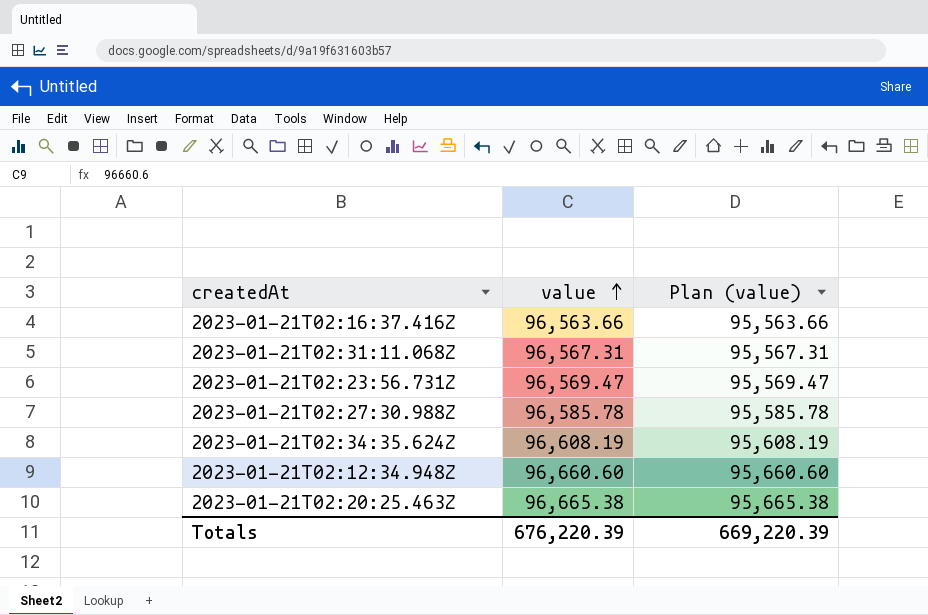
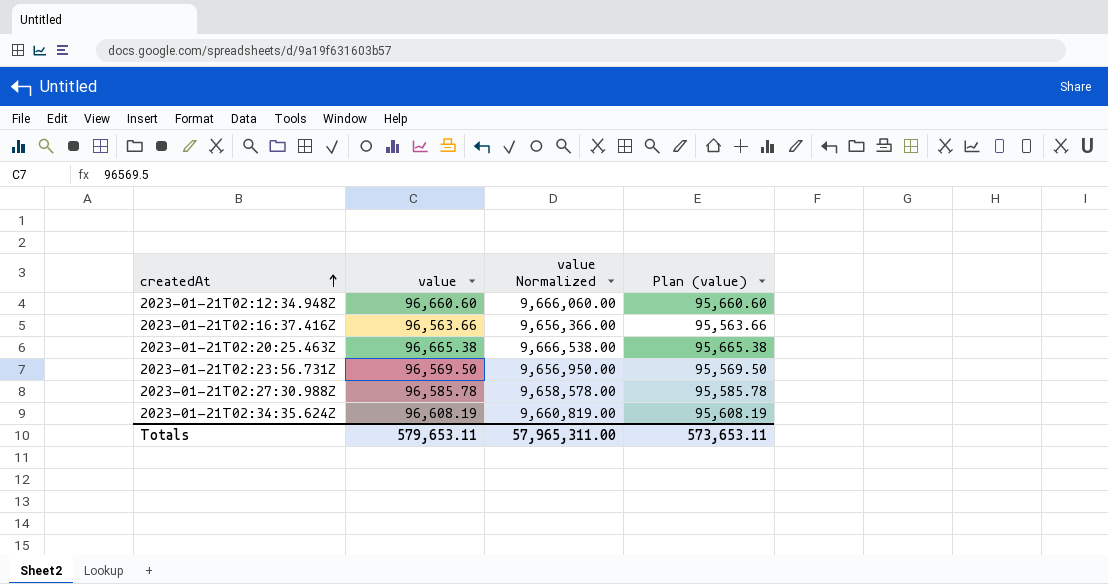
row order: value ascending -> createdAt ascending
column value Normalized | formula: none -> [value] * 100
row 2023-01-21T02:31:11.068Z: 96,567.31 | 95,567.31 -> none
2023-01-21T02:23:56.731Z | value: 96,569.47 -> 96,569.50
2023-01-21T02:23:56.731Z | Plan (value): 95,569.47 -> 95,569.50
Totals | value: 676,220.39 -> 579,653.11
Totals | Plan (value): 669,220.39 -> 573,653.11

